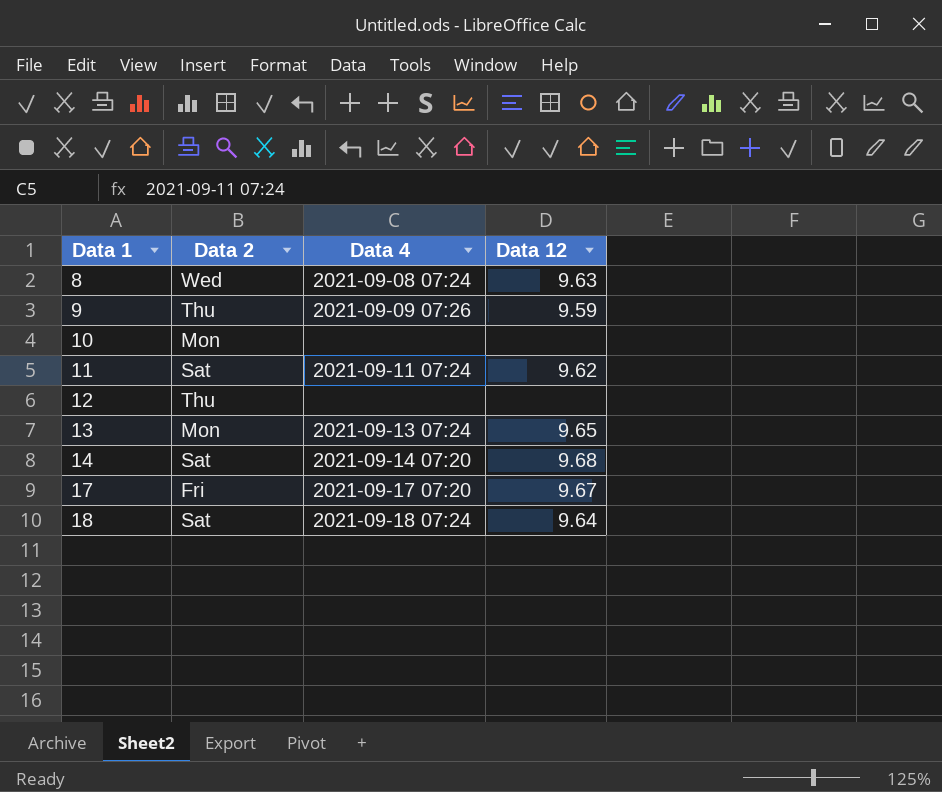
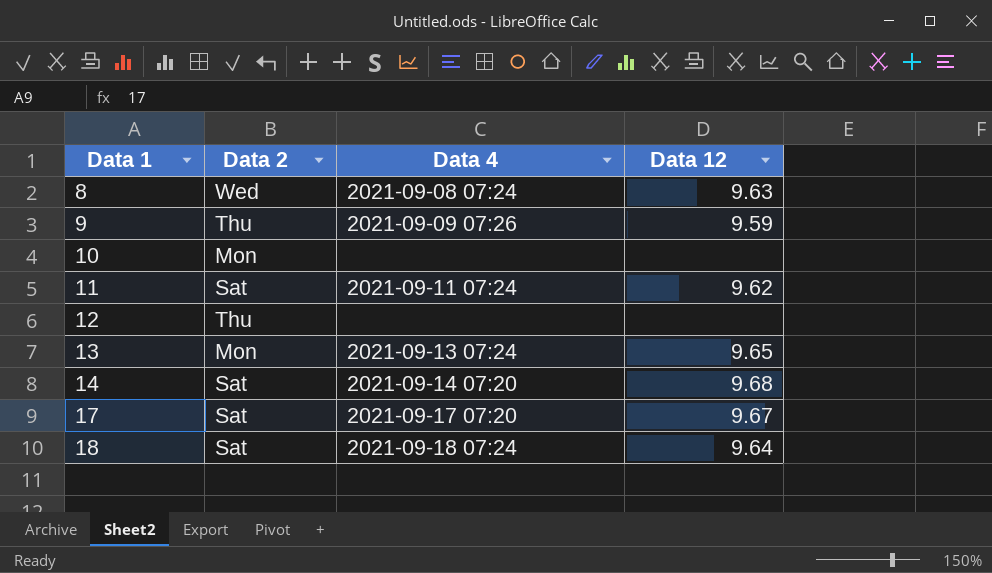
17 | Data 2: Fri -> Sat

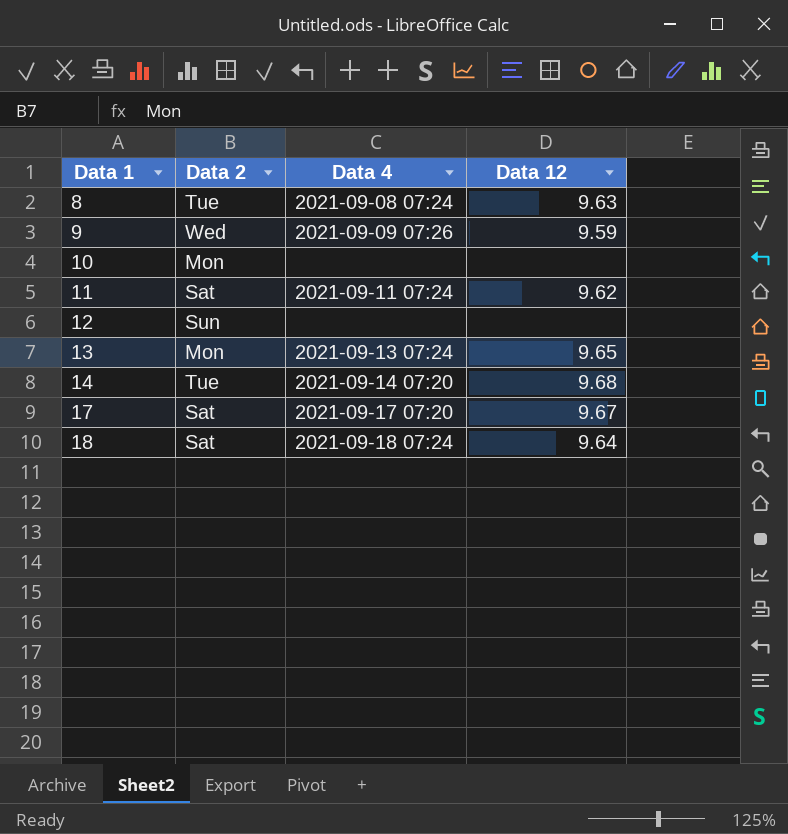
8 | Data 2: Wed -> Tue
9 | Data 2: Thu -> Wed
12 | Data 2: Thu -> Sun
14 | Data 2: Sat -> Tue

